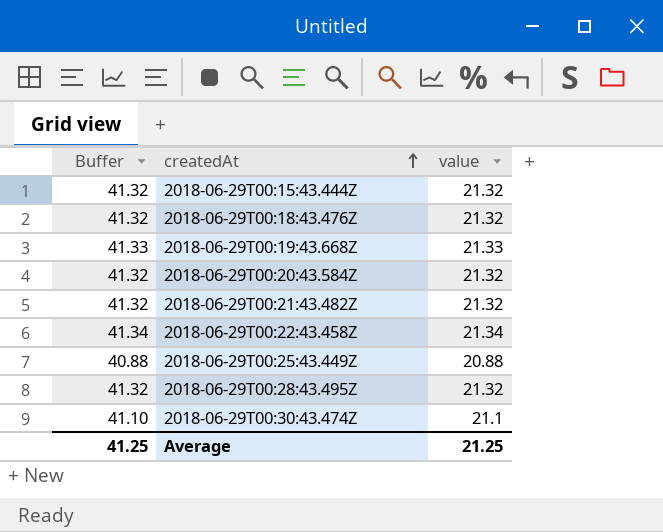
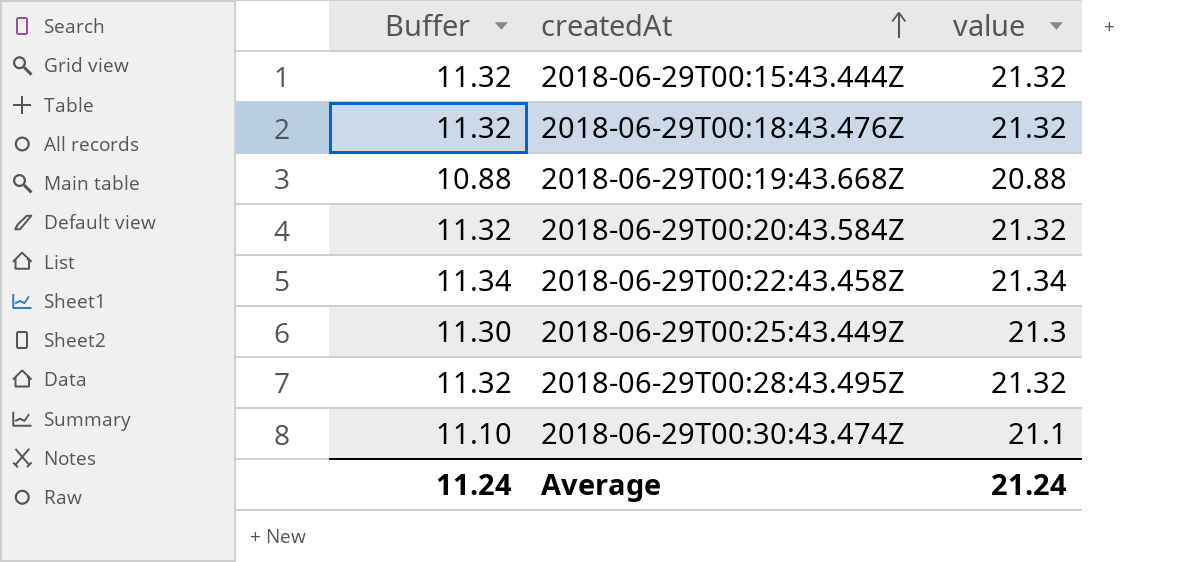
column Buffer | formula: [value] + 20 -> [value] - 10
row 2018-06-29T00:21:43.482Z: 41.32 | 21.32 -> none
2018-06-29T00:19:43.668Z | value: 21.33 -> 20.88
2018-06-29T00:25:43.449Z | value: 20.88 -> 21.3
Average | Buffer: 41.25 -> 11.24
Average | value: 21.25 -> 21.24

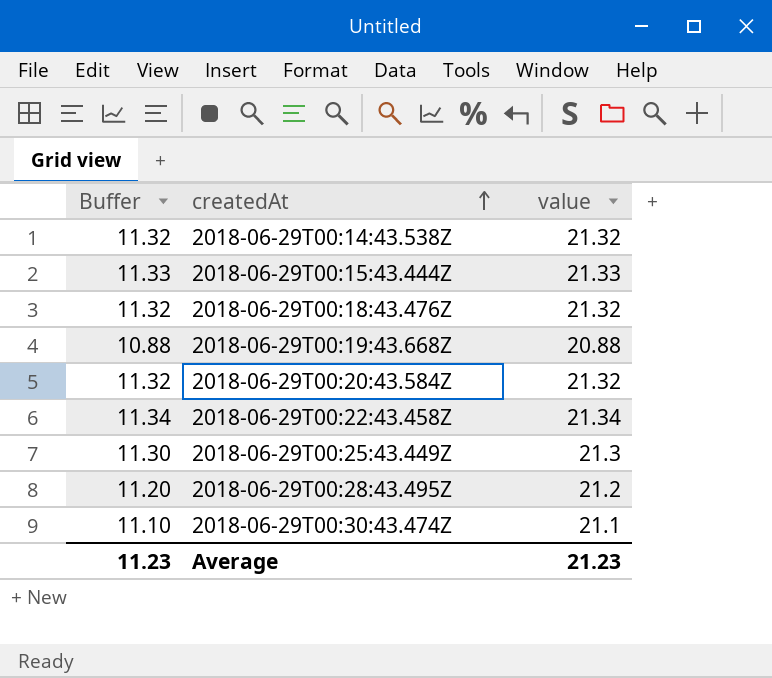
row 2018-06-29T00:14:43.538Z: none -> 11.32 | 21.32
2018-06-29T00:15:43.444Z | Buffer: 11.32 -> 11.33
2018-06-29T00:15:43.444Z | value: 21.32 -> 21.33
2018-06-29T00:28:43.495Z | Buffer: 11.32 -> 11.20
2018-06-29T00:28:43.495Z | value: 21.32 -> 21.2
Average | Buffer: 11.24 -> 11.23
Average | value: 21.24 -> 21.23

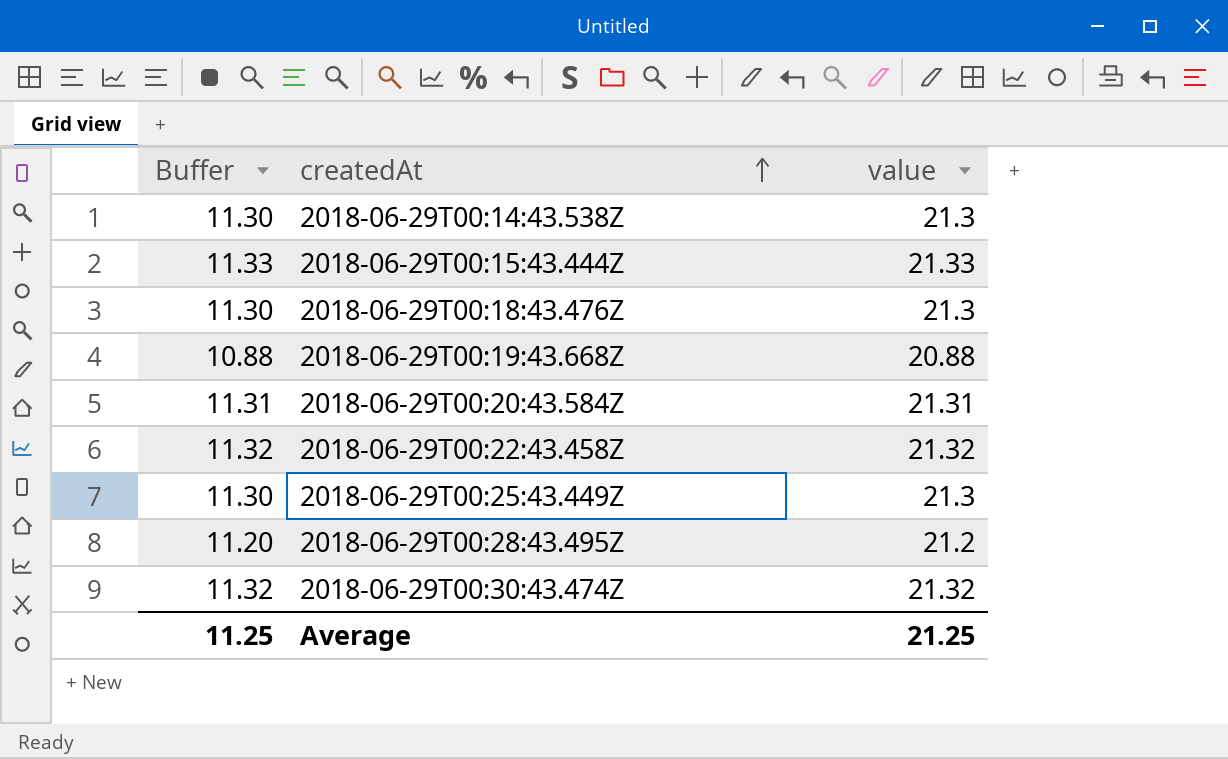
2018-06-29T00:14:43.538Z | Buffer: 11.32 -> 11.30
2018-06-29T00:14:43.538Z | value: 21.32 -> 21.3
2018-06-29T00:18:43.476Z | Buffer: 11.32 -> 11.30
2018-06-29T00:18:43.476Z | value: 21.32 -> 21.3
2018-06-29T00:20:43.584Z | Buffer: 11.32 -> 11.31
2018-06-29T00:20:43.584Z | value: 21.32 -> 21.31
2018-06-29T00:22:43.458Z | Buffer: 11.34 -> 11.32
2018-06-29T00:22:43.458Z | value: 21.34 -> 21.32
2018-06-29T00:30:43.474Z | Buffer: 11.10 -> 11.32
2018-06-29T00:30:43.474Z | value: 21.1 -> 21.32
Average | Buffer: 11.23 -> 11.25
Average | value: 21.23 -> 21.25

